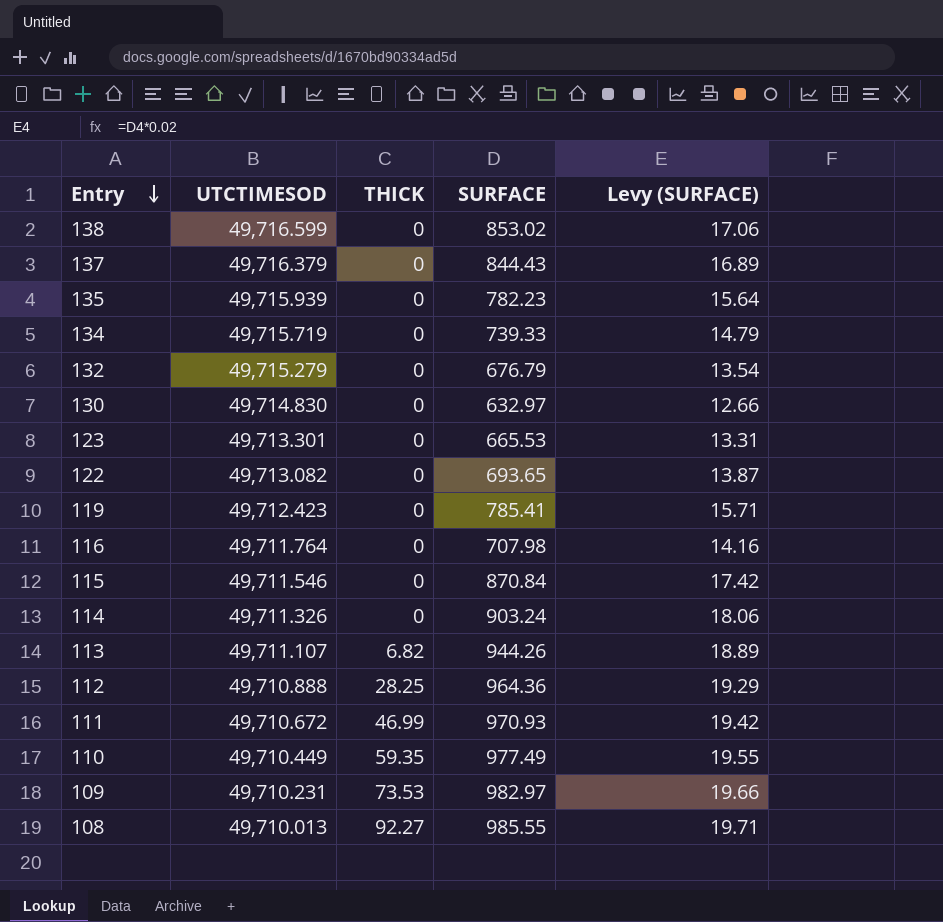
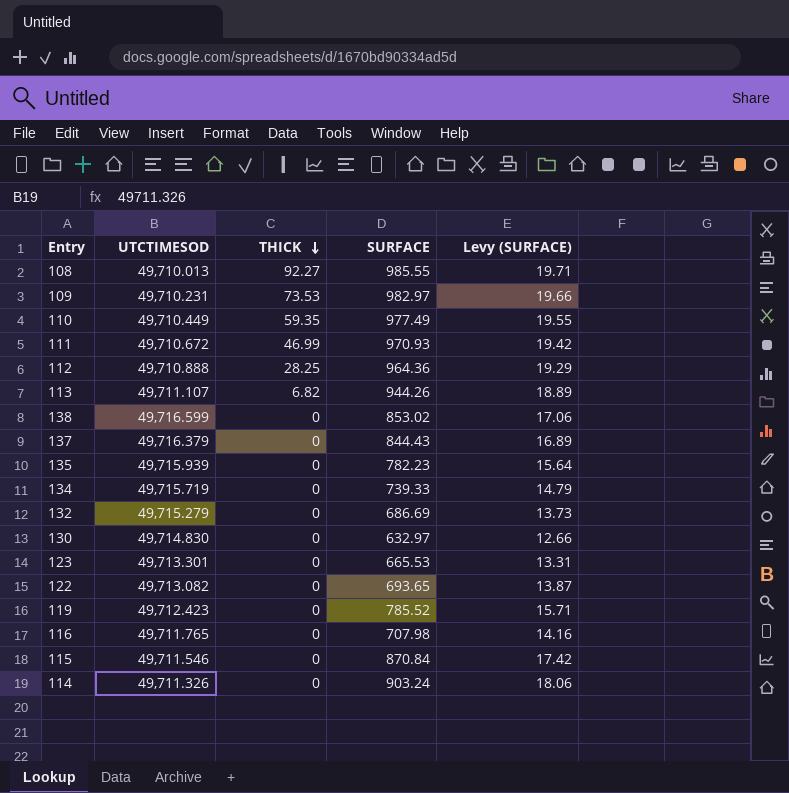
row order: Entry descending -> THICK descending
132 | SURFACE: 676.79 -> 686.69
132 | Levy (SURFACE): 13.54 -> 13.73
119 | SURFACE: 785.41 -> 785.52
116 | UTCTIMESOD: 49,711.764 -> 49,711.765

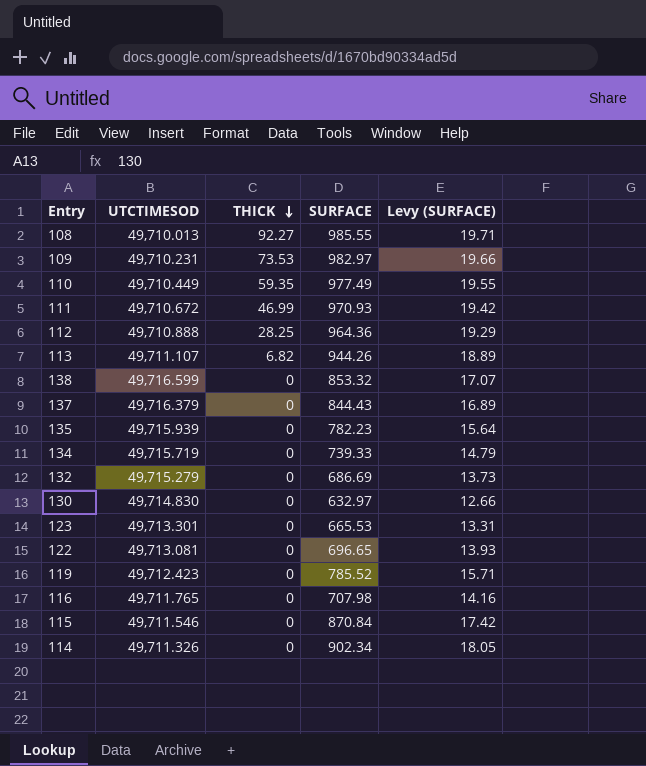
138 | SURFACE: 853.02 -> 853.32
138 | Levy (SURFACE): 17.06 -> 17.07
122 | UTCTIMESOD: 49,713.082 -> 49,713.081
122 | SURFACE: 693.65 -> 696.65
122 | Levy (SURFACE): 13.87 -> 13.93
114 | SURFACE: 903.24 -> 902.34
114 | Levy (SURFACE): 18.06 -> 18.05

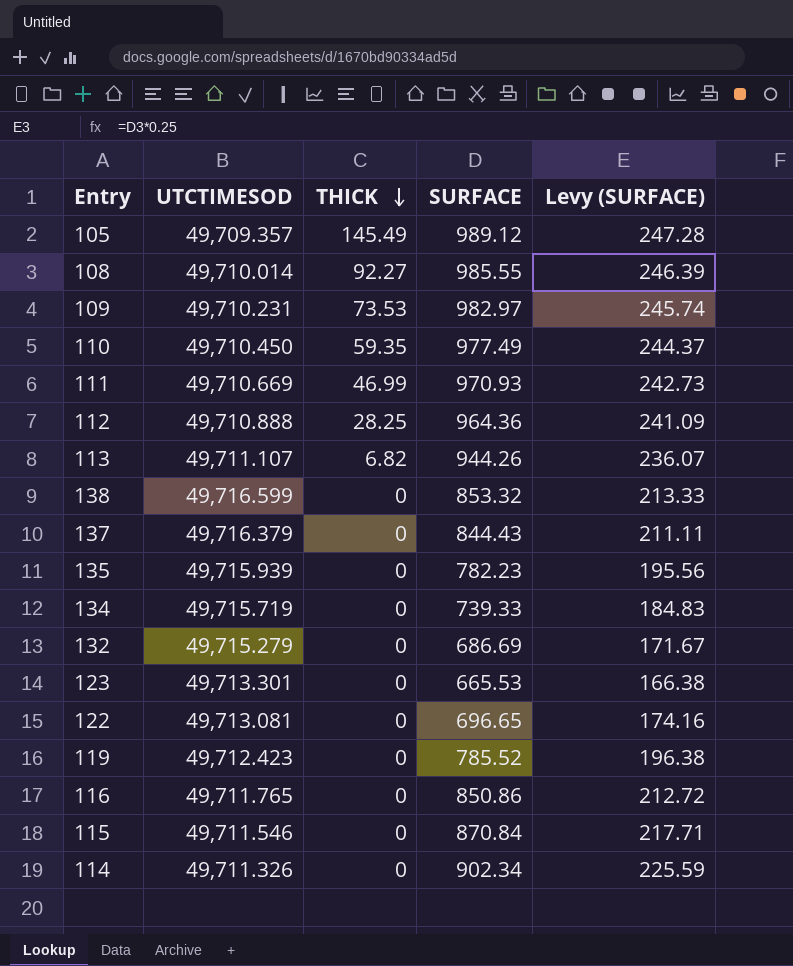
column Levy (SURFACE) | formula: [SURFACE] * 0.02 -> [SURFACE] * 0.25
row 130: 49,714.830 | 0 | 632.97 | 12.66 -> none
row 105: none -> 49,709.357 | 145.49 | 989.12 | 247.28
108 | UTCTIMESOD: 49,710.013 -> 49,710.014
110 | UTCTIMESOD: 49,710.449 -> 49,710.450
111 | UTCTIMESOD: 49,710.672 -> 49,710.669
116 | SURFACE: 707.98 -> 850.86

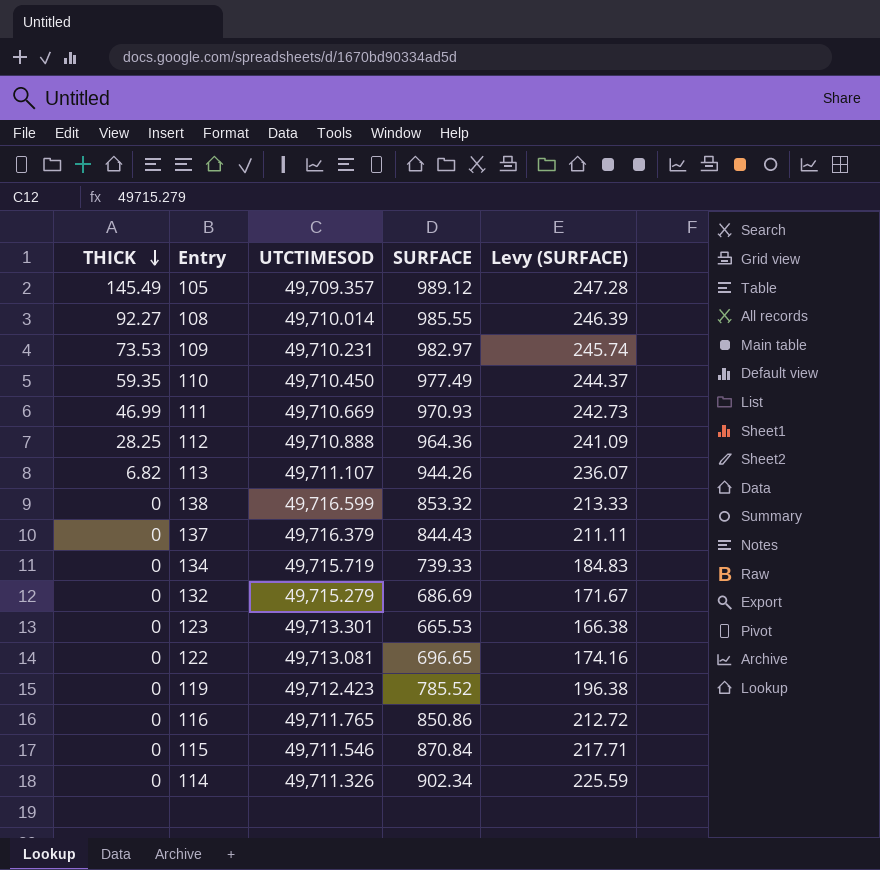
column THICK | position: 3 -> 1
row 135: 49,715.939 | 0 | 782.23 | 195.56 -> none

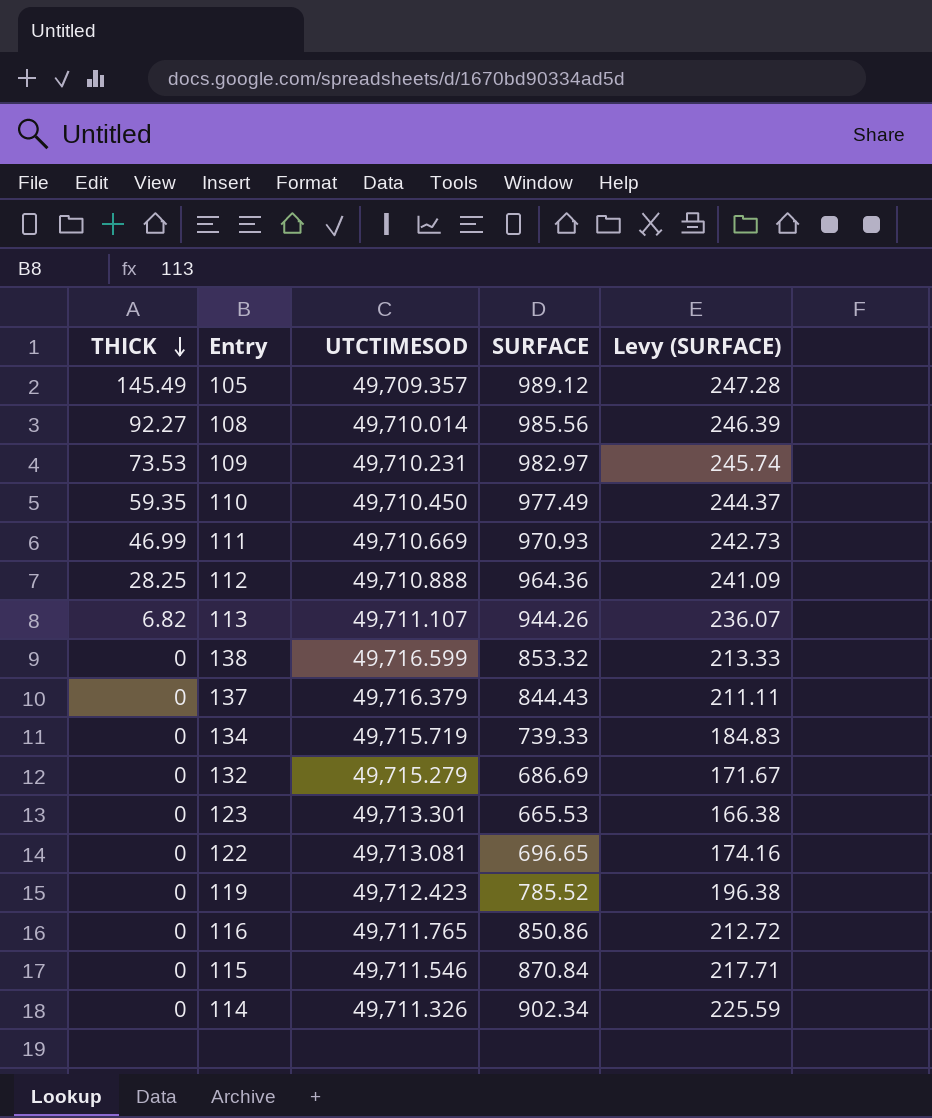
108 | SURFACE: 985.55 -> 985.56

